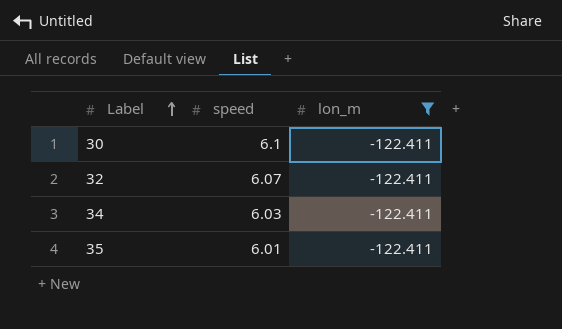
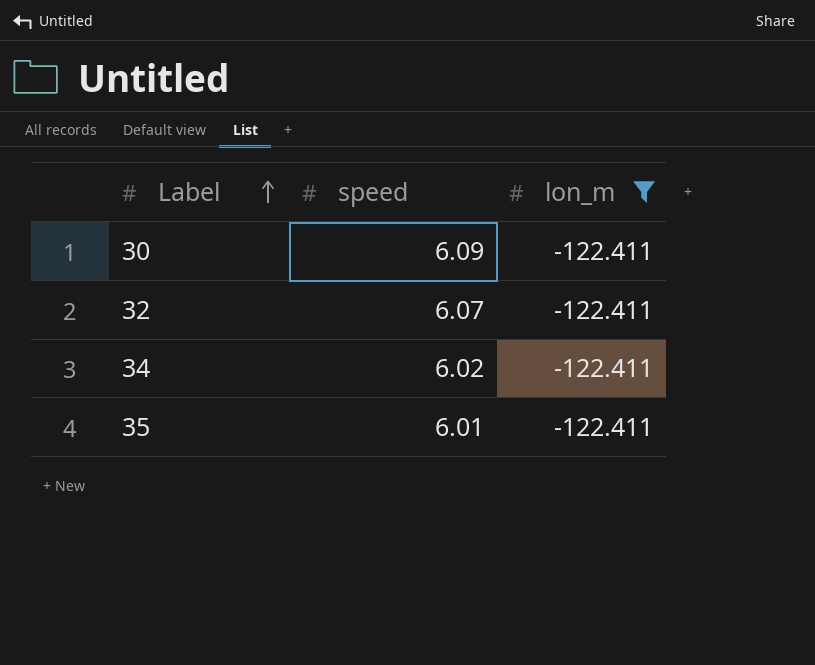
30 | speed: 6.1 -> 6.09
34 | speed: 6.03 -> 6.02

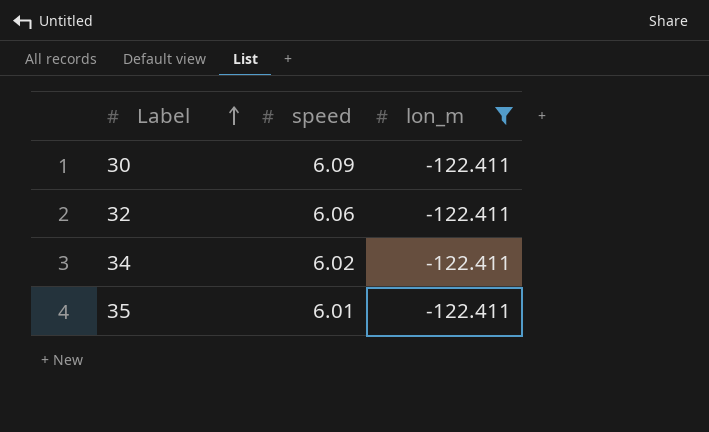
32 | speed: 6.07 -> 6.06

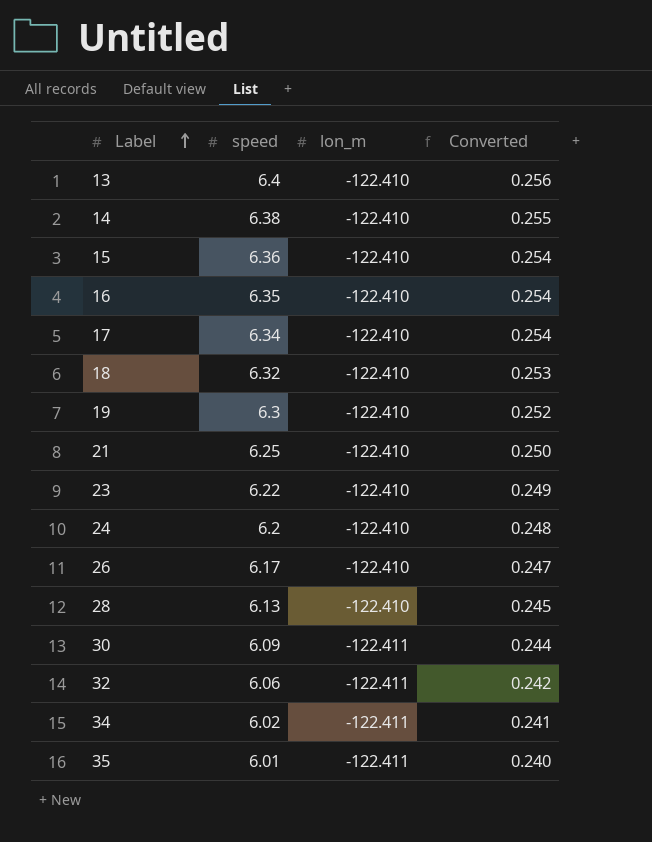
filter: lon_m = -122.411 -> none
column Converted | formula: none -> [speed] * 0.04

